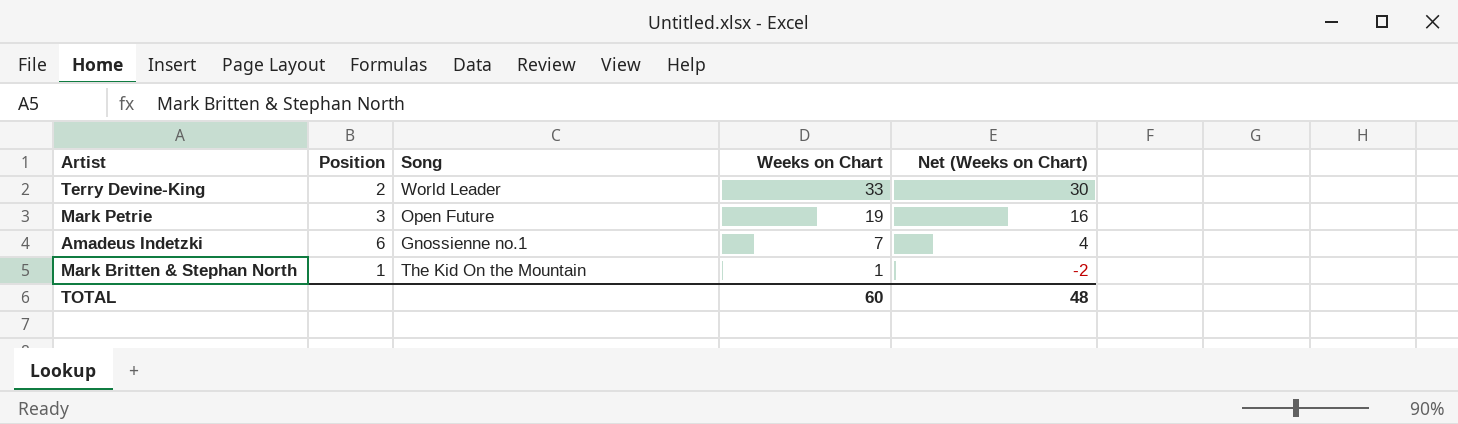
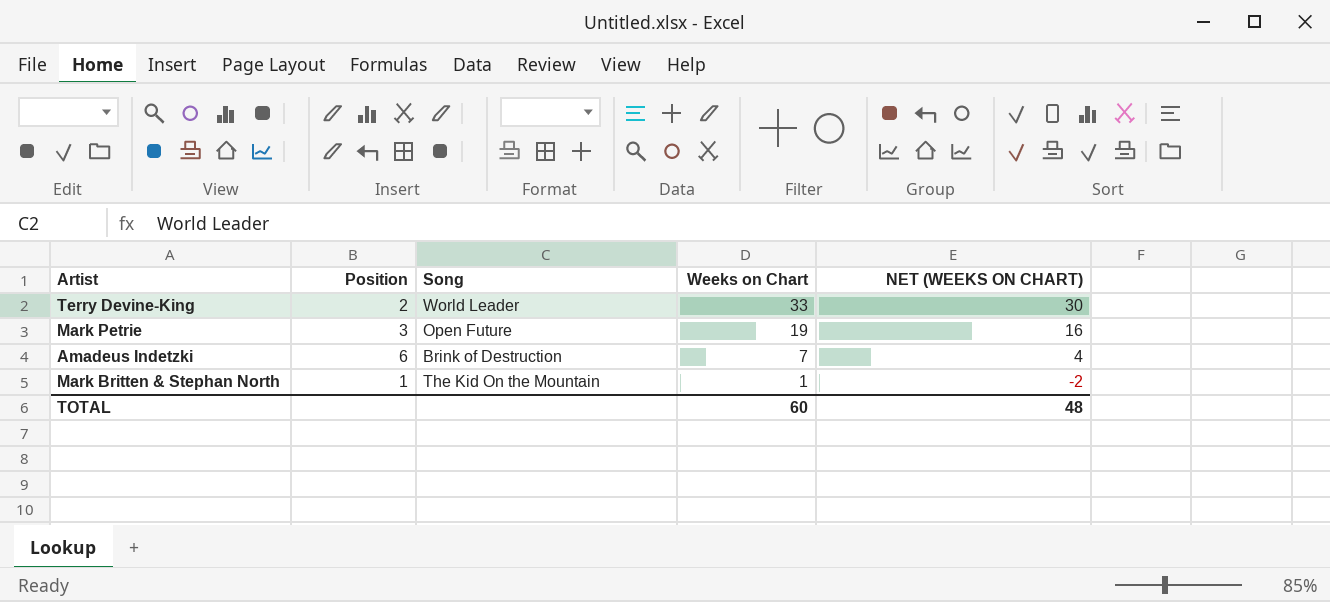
column name: Net (Weeks on Chart) -> NET (WEEKS ON CHART)
Amadeus Indetzki | Song: Gnossienne no.1 -> Brink of Destruction

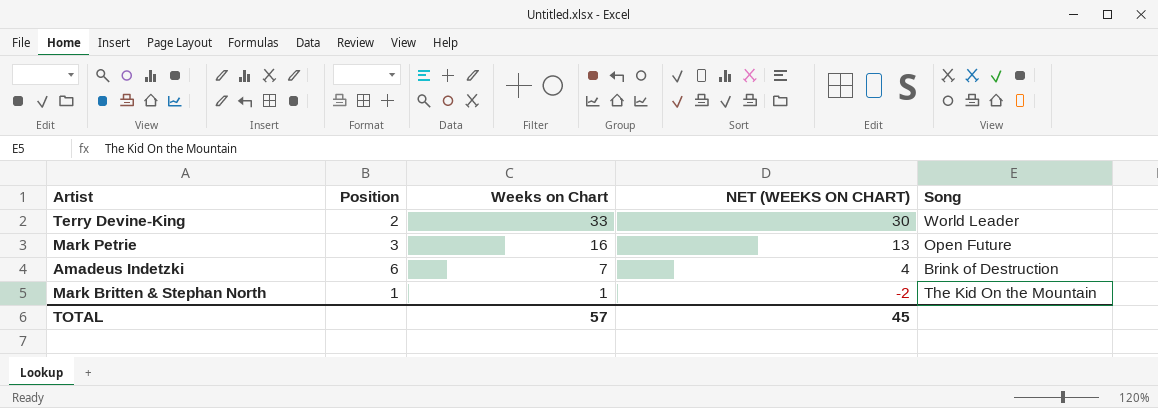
column Song | position: 3 -> 5
Mark Petrie | Weeks on Chart: 19 -> 16
Mark Petrie | NET (WEEKS ON CHART): 16 -> 13
TOTAL | Weeks on Chart: 60 -> 57
TOTAL | NET (WEEKS ON CHART): 48 -> 45

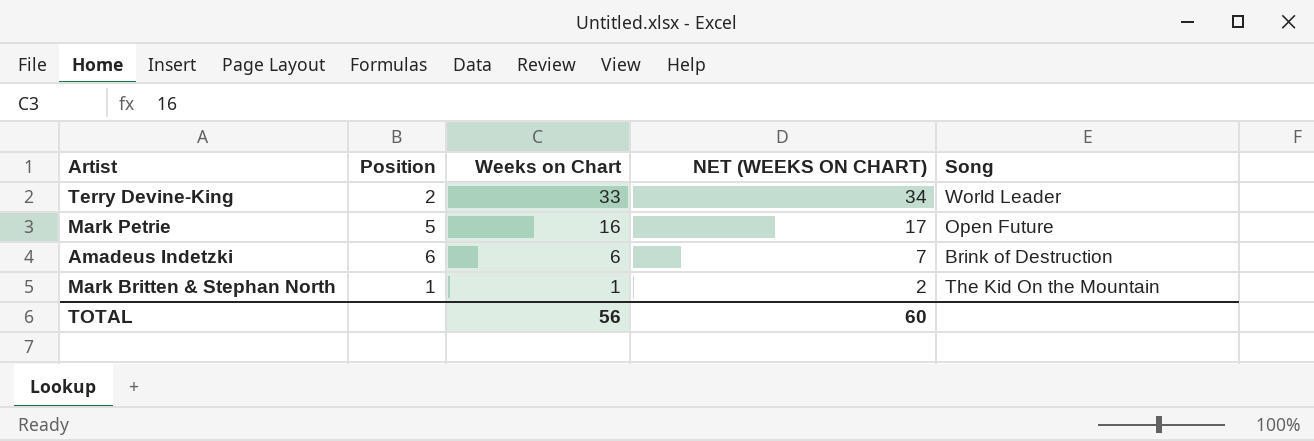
column NET (WEEKS ON CHART) | formula: [Weeks on Chart] - 3 -> [Weeks on Chart] + 1
Mark Petrie | Position: 3 -> 5
Amadeus Indetzki | Weeks on Chart: 7 -> 6
TOTAL | Weeks on Chart: 57 -> 56
TOTAL | NET (WEEKS ON CHART): 45 -> 60

